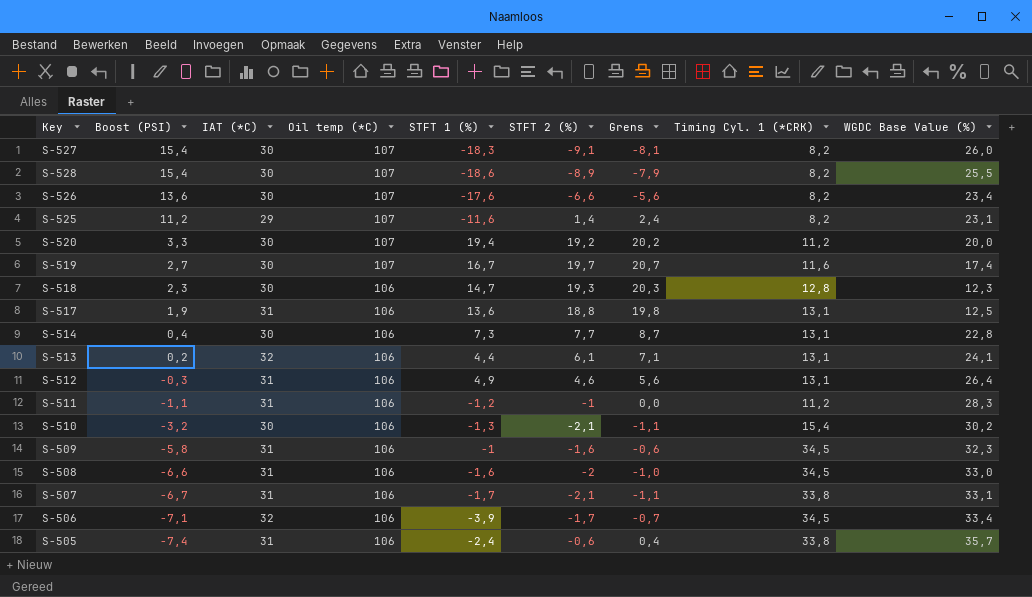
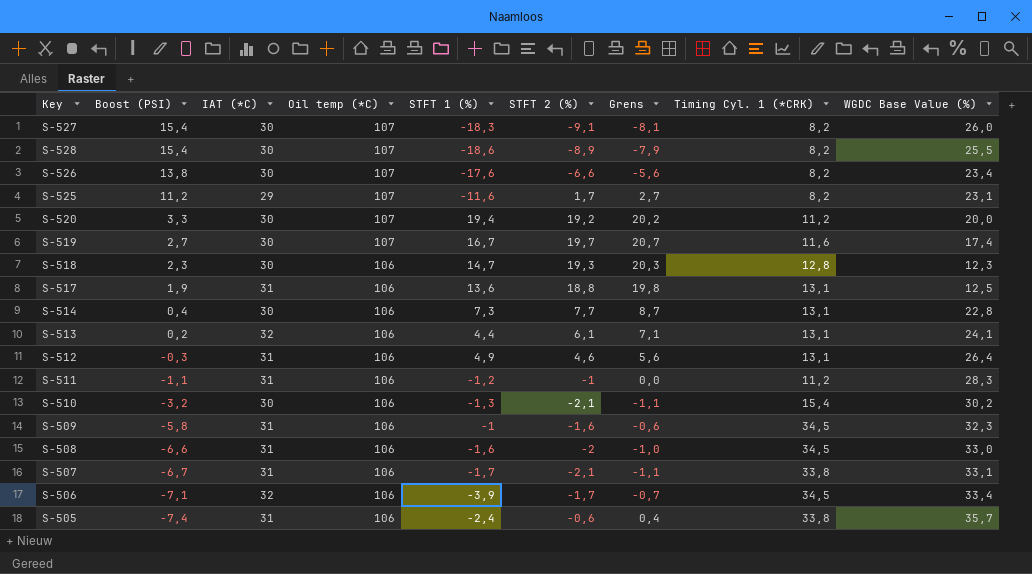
S-526 | Boost (PSI): 13,6 -> 13,8
S-525 | STFT 2 (%): 1,4 -> 1,7
S-525 | Grens: 2,4 -> 2,7

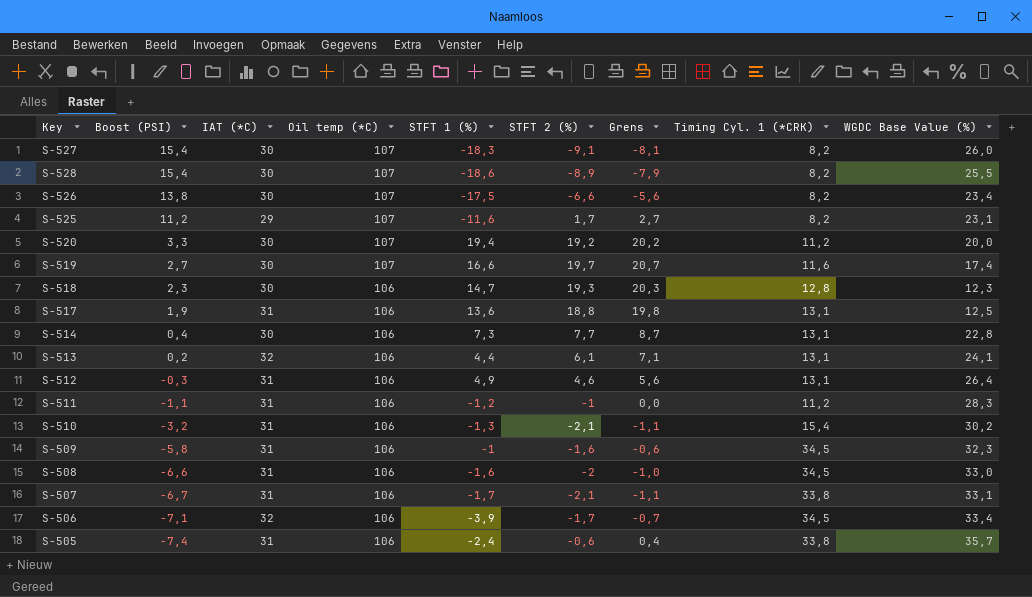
S-526 | STFT 1 (%): -17,6 -> -17,5
S-519 | STFT 1 (%): 16,7 -> 16,6
S-510 | IAT (*C): 30 -> 31

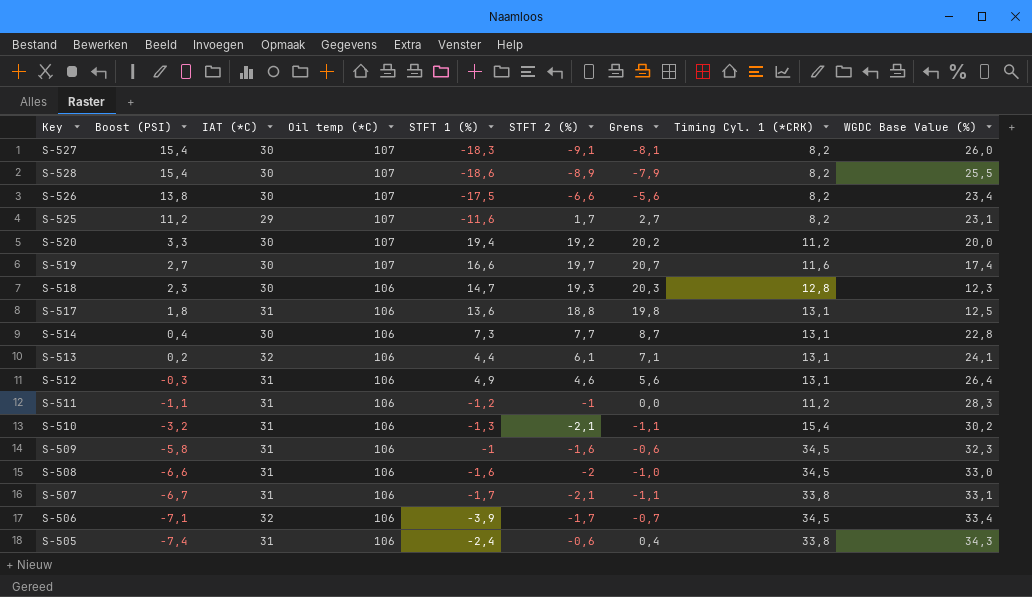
S-517 | Boost (PSI): 1,9 -> 1,8
S-505 | WGDC Base Value (%): 35,7 -> 34,3

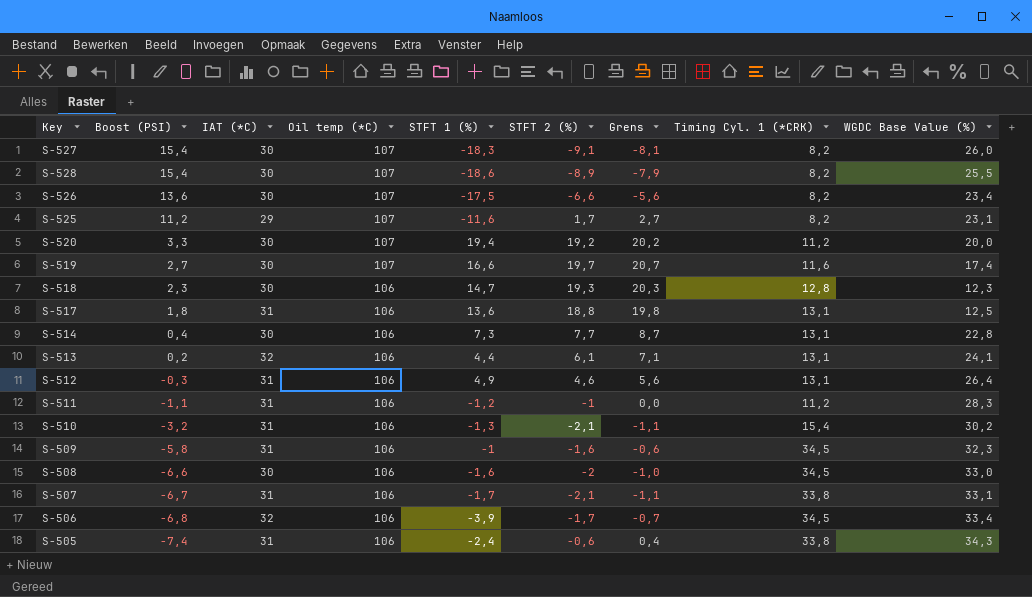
S-526 | Boost (PSI): 13,8 -> 13,6
S-508 | IAT (*C): 31 -> 30
S-506 | Boost (PSI): -7,1 -> -6,8

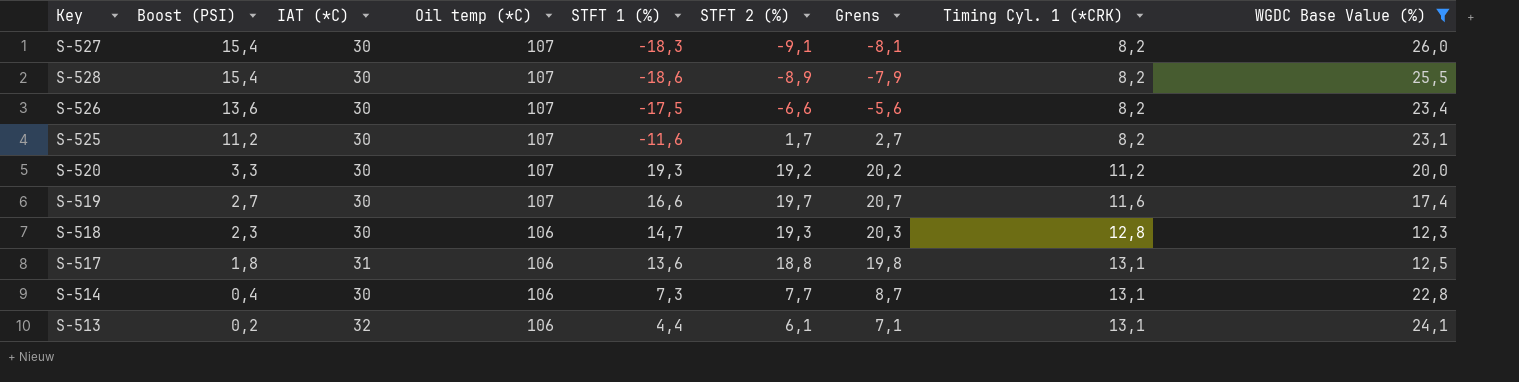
filter: none -> WGDC Base Value (%) <= 26,0
S-525 | IAT (*C): 29 -> 30
S-520 | STFT 1 (%): 19,4 -> 19,3

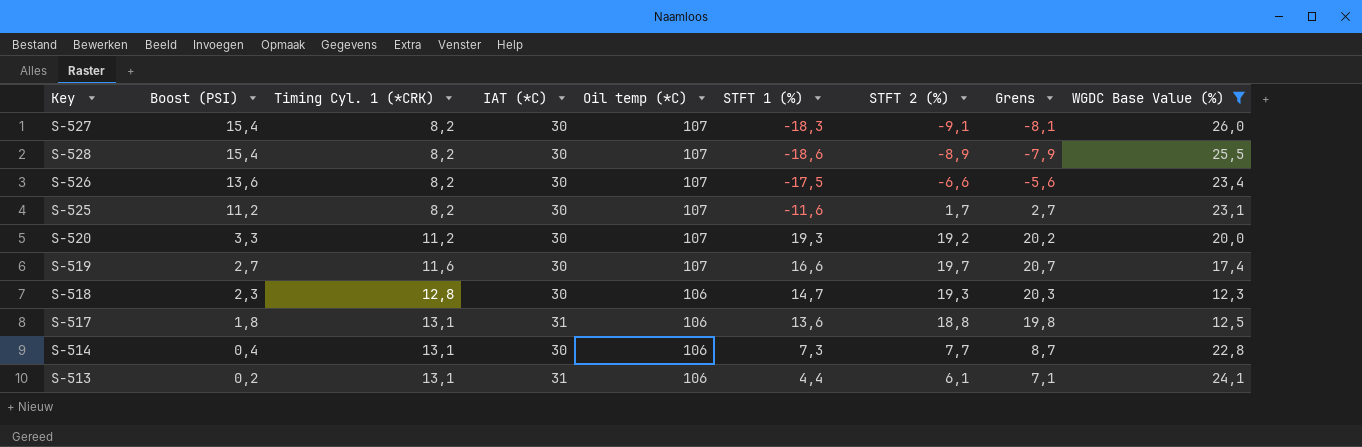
column Timing Cyl. 1 (*CRK) | position: 8 -> 3
S-513 | IAT (*C): 32 -> 31

